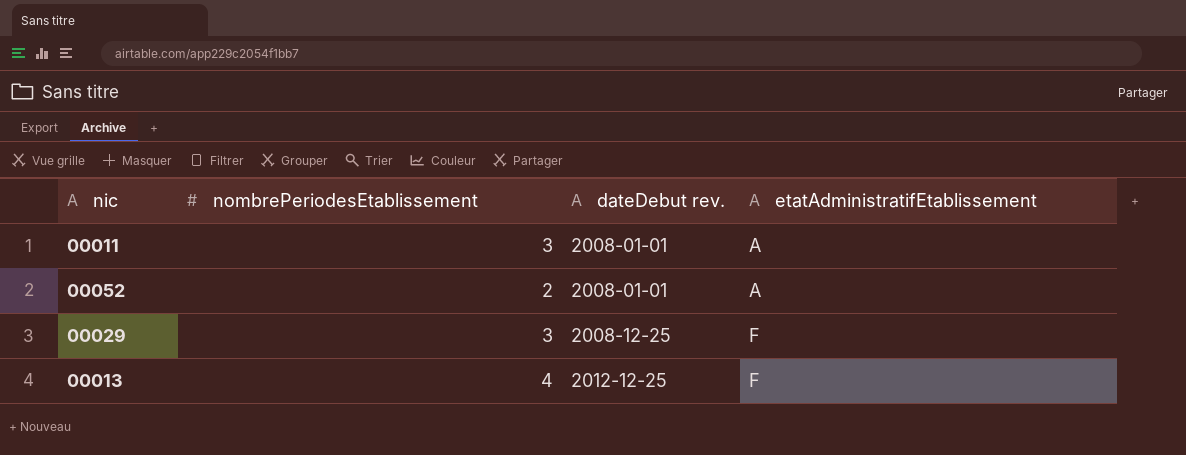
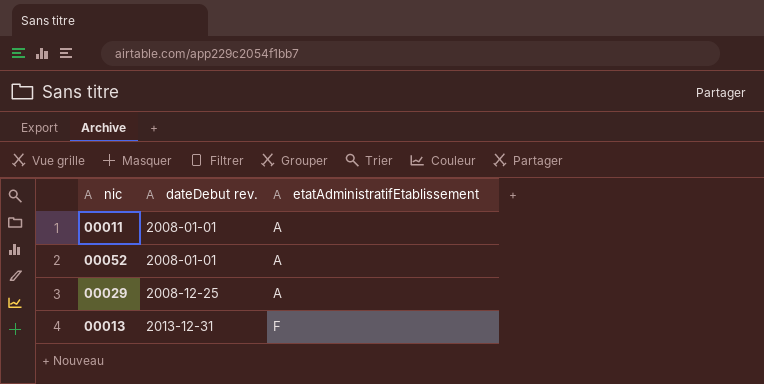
column nombrePeriodesEtablissement | position: 2 -> none
00029 | etatAdministratifEtablissement: F -> A
00013 | dateDebut rev.: 2012-12-25 -> 2013-12-31

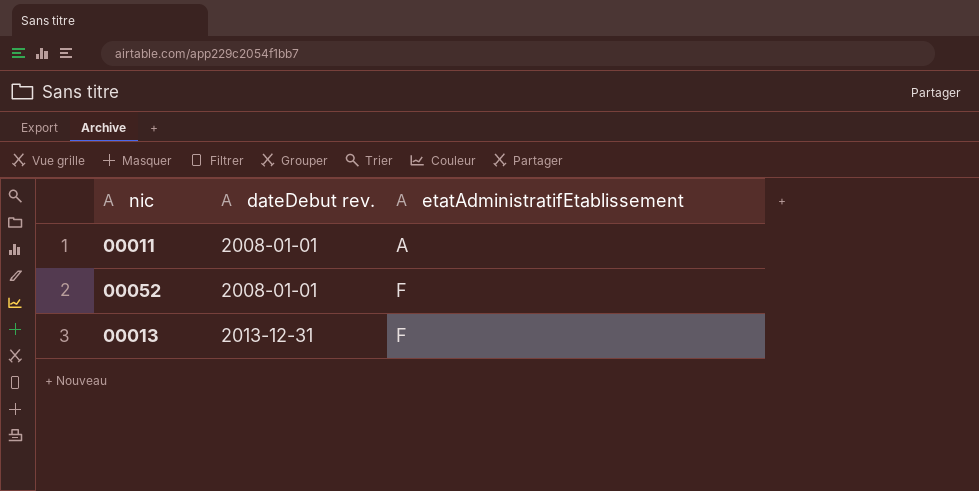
row 00029: 2008-12-25 | A -> none
00052 | etatAdministratifEtablissement: A -> F

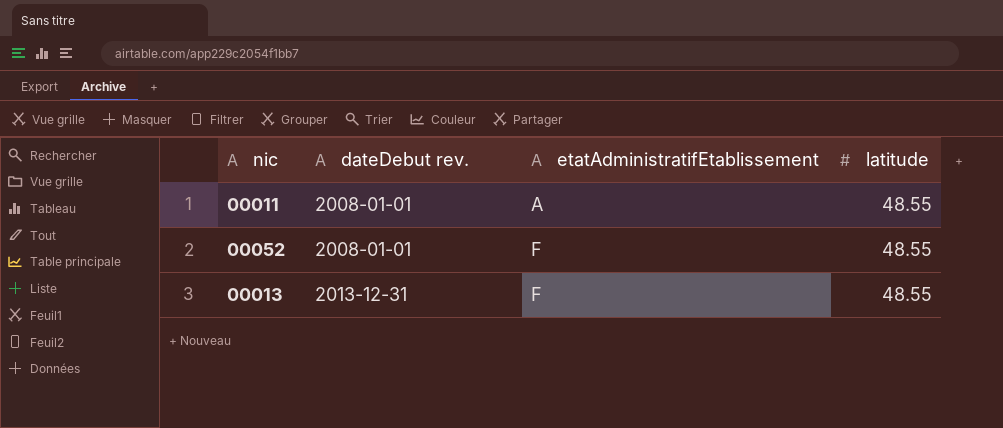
column latitude | position: none -> 4

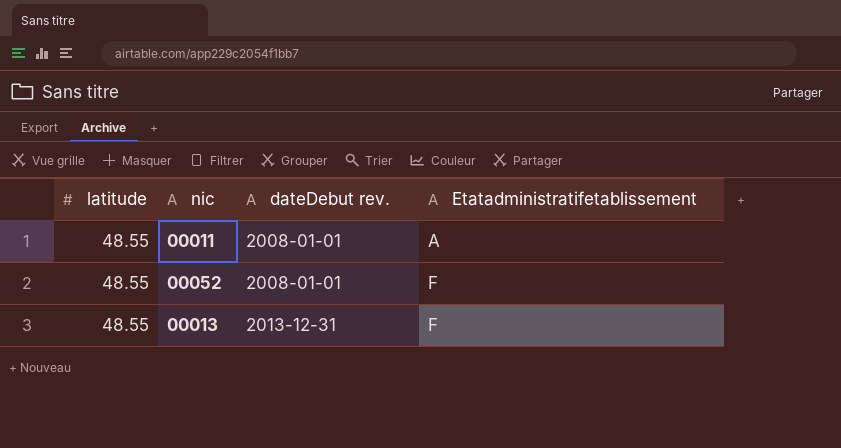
column latitude | position: 4 -> 1
column name: etatAdministratifEtablissement -> Etatadministratifetablissement

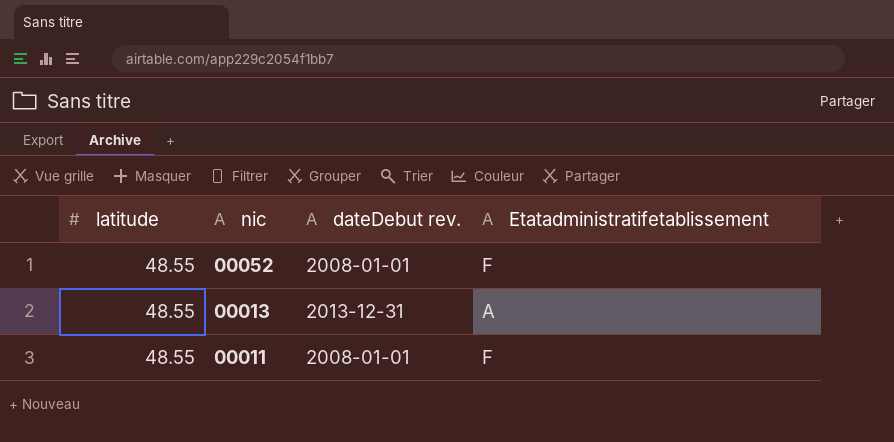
row order: dateDebut rev. ascending -> nic descending
00013 | Etatadministratifetablissement: F -> A
00011 | Etatadministratifetablissement: A -> F

